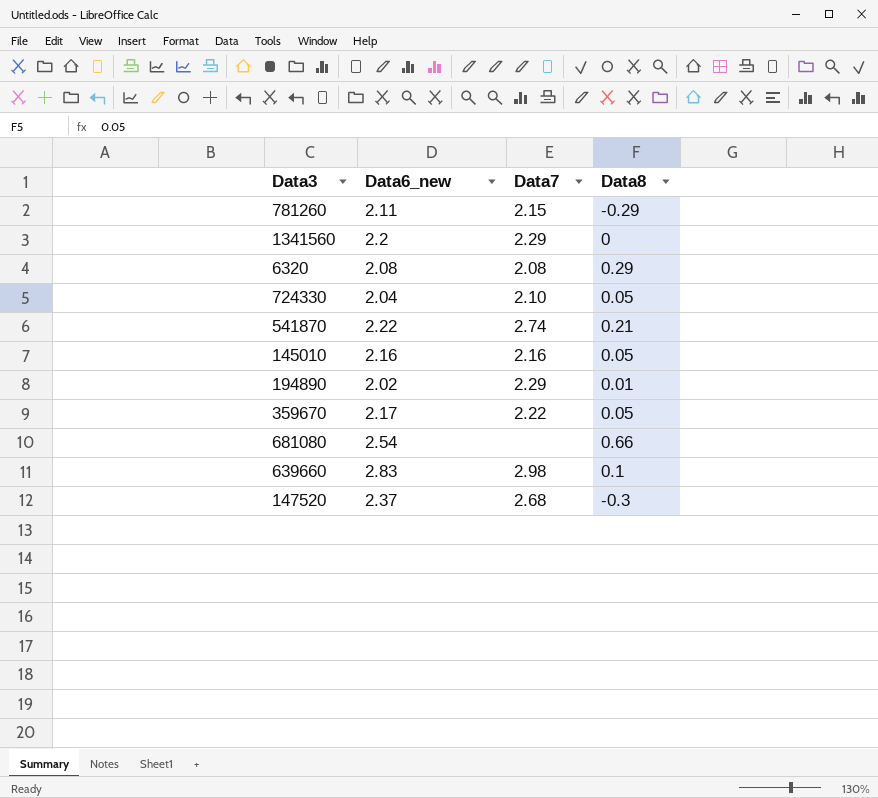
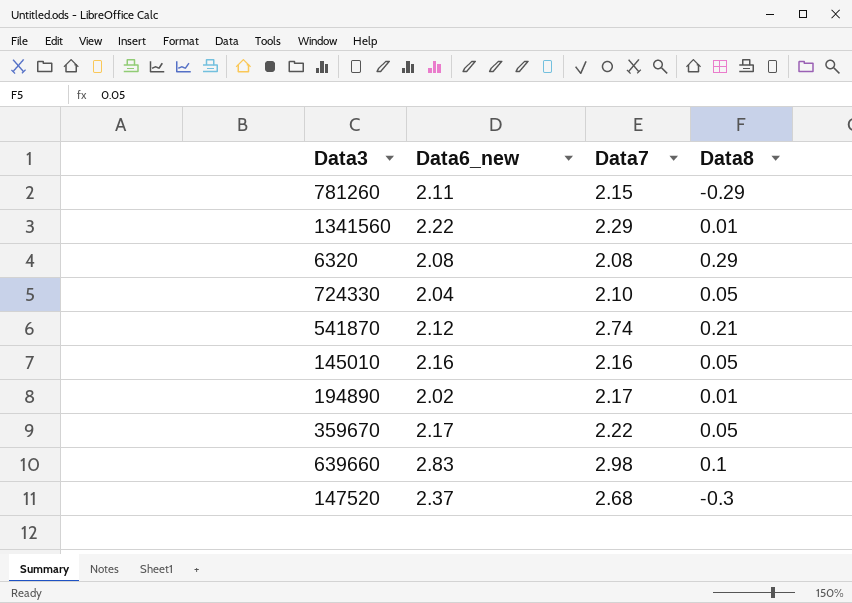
row 681080: 2.54 | none | 0.66 -> none
1341560 | Data6_new: 2.2 -> 2.22
1341560 | Data8: 0 -> 0.01
541870 | Data6_new: 2.22 -> 2.12
194890 | Data7: 2.29 -> 2.17

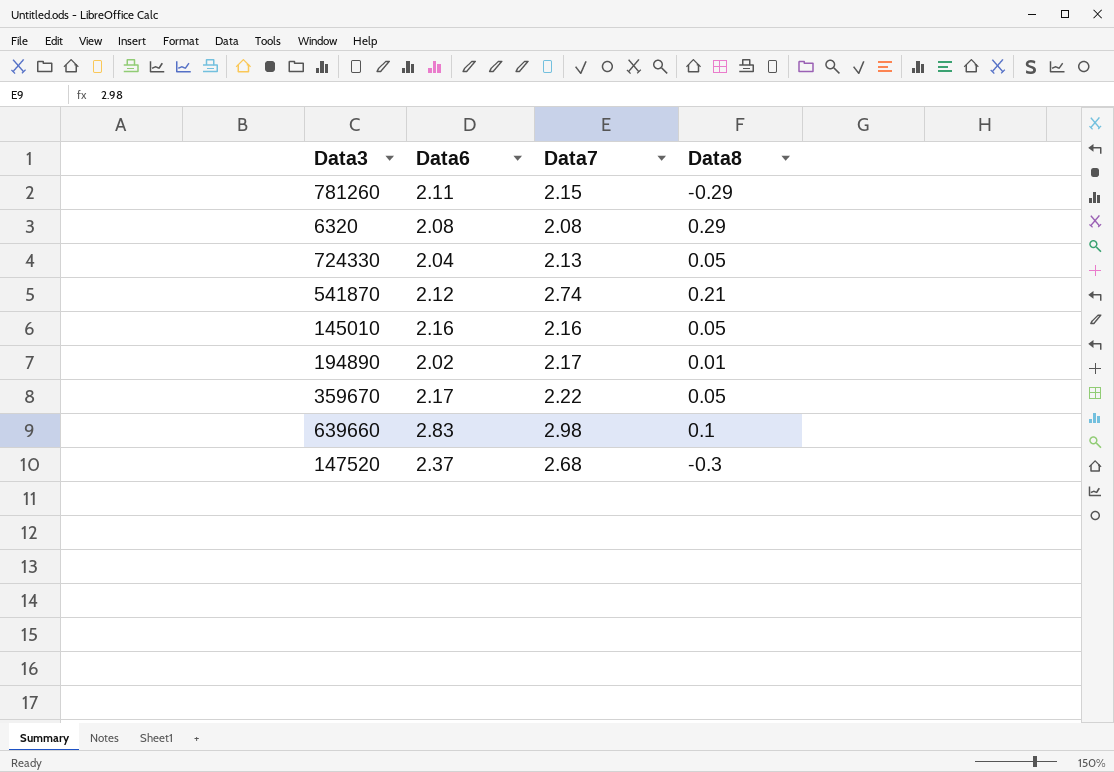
column name: Data6_new -> Data6
row 1341560: 2.22 | 2.29 | 0.01 -> none
724330 | Data7: 2.10 -> 2.13

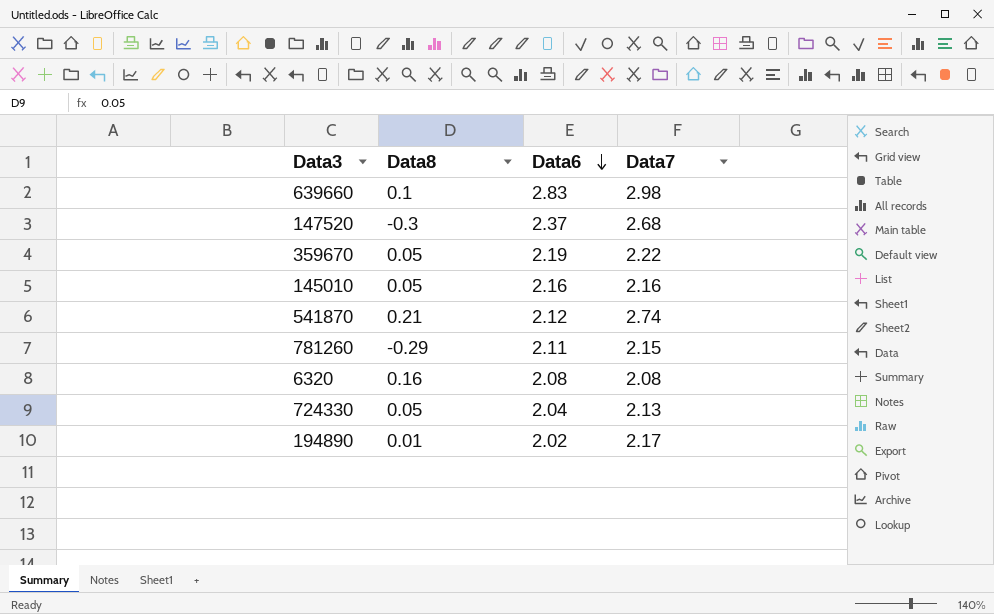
row order: none -> Data6 descending
column Data8 | position: 4 -> 2
359670 | Data6: 2.17 -> 2.19
6320 | Data8: 0.29 -> 0.16

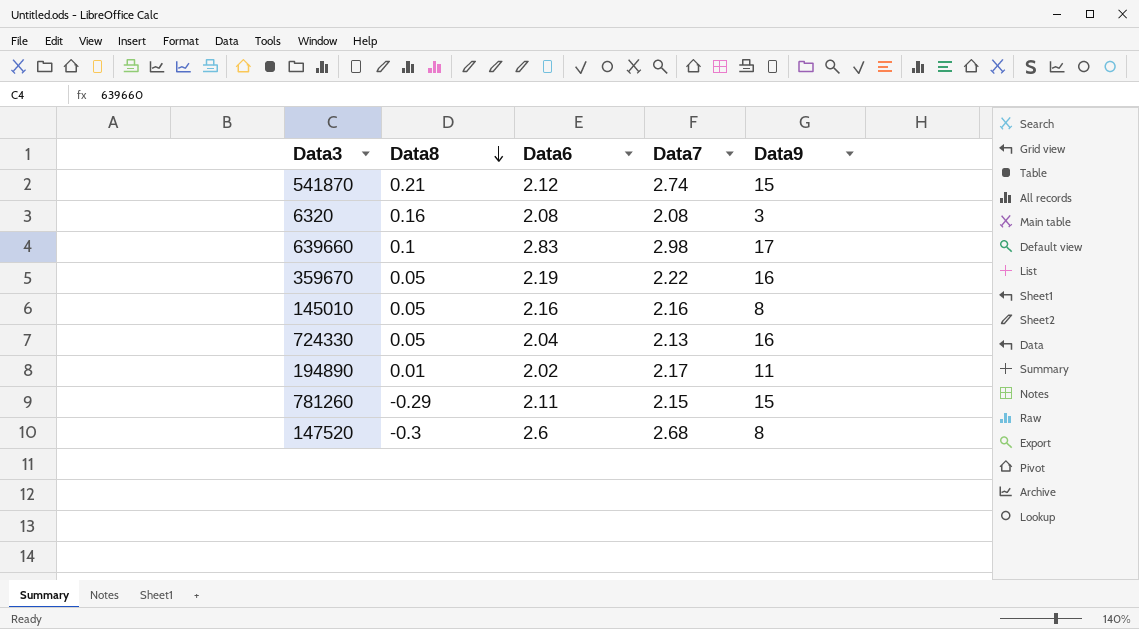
row order: Data6 descending -> Data8 descending
column Data9 | position: none -> 5
147520 | Data6: 2.37 -> 2.6

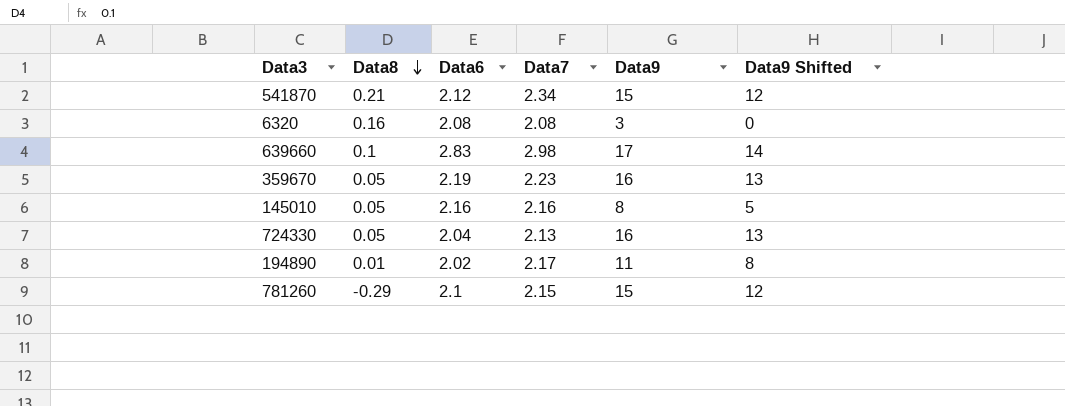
column Data9 Shifted | formula: none -> [Data9] - 3
row 147520: -0.3 | 2.6 | 2.68 | 8 -> none
541870 | Data7: 2.74 -> 2.34
359670 | Data7: 2.22 -> 2.23
781260 | Data6: 2.11 -> 2.1

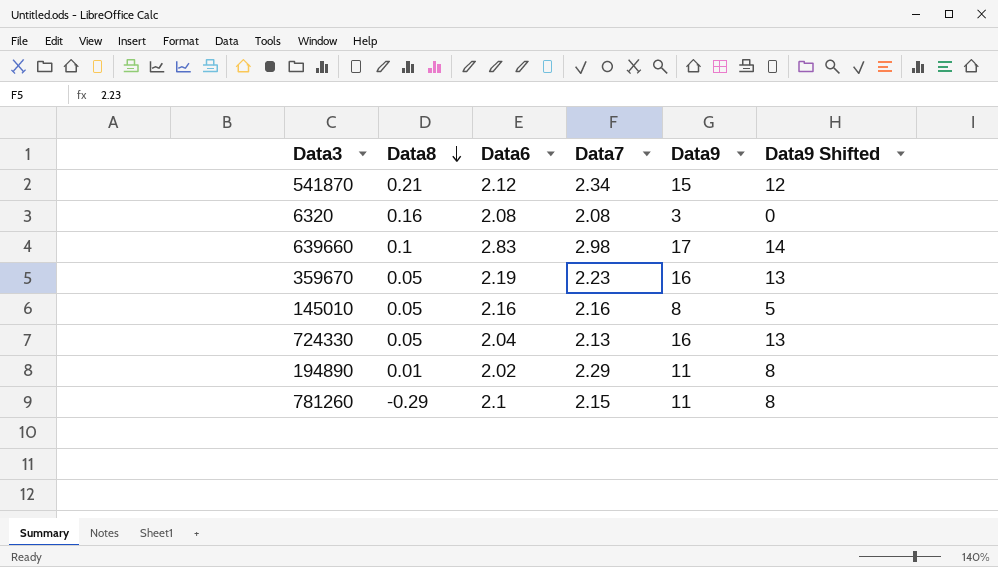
194890 | Data7: 2.17 -> 2.29
781260 | Data9: 15 -> 11
781260 | Data9 Shifted: 12 -> 8

